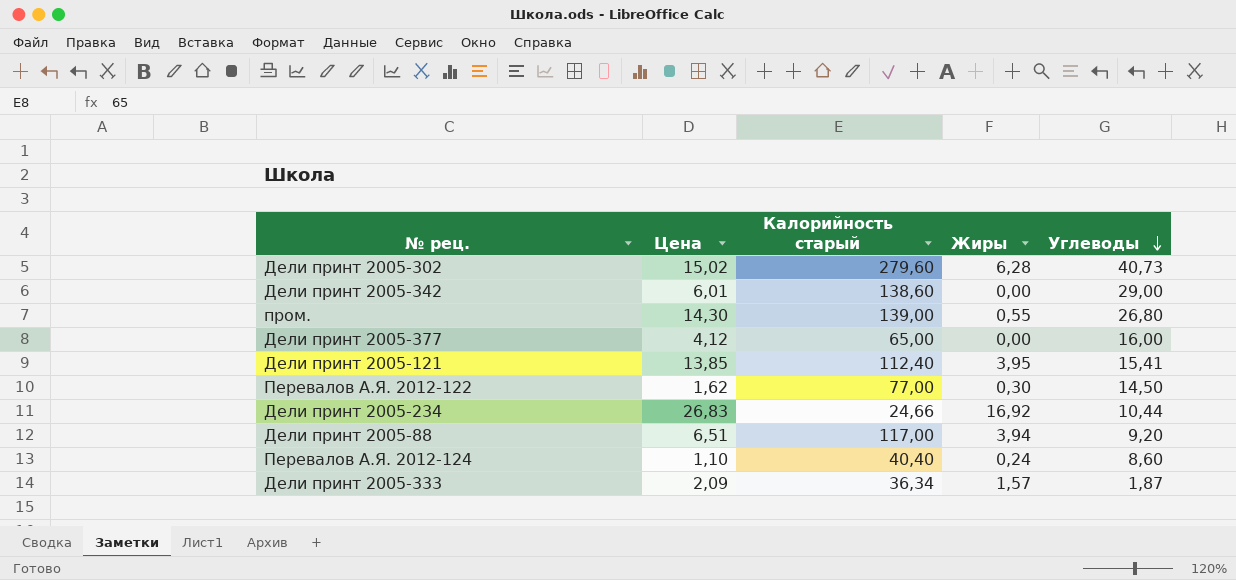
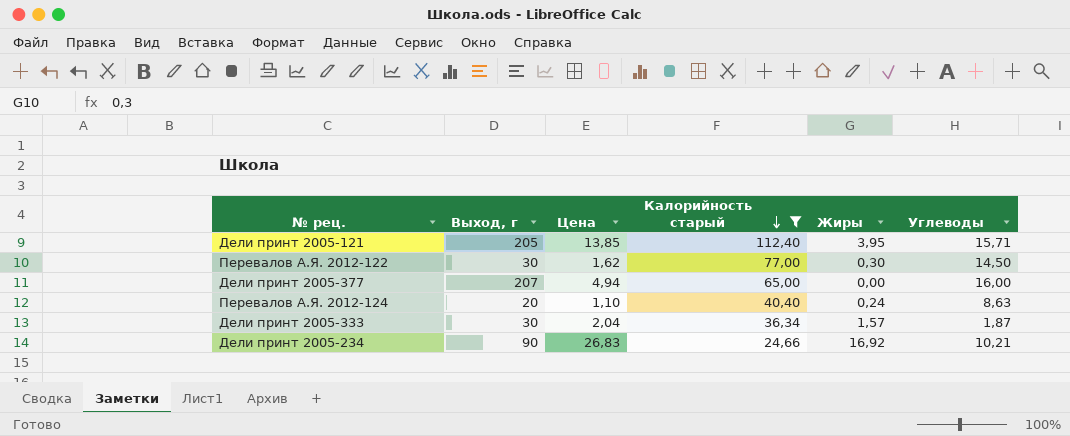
filter: none -> Калорийность старый <= 112,40
row order: Углеводы descending -> Калорийность старый descending
column Выход, г | position: none -> 2
Дели принт 2005-121 | Углеводы: 15,41 -> 15,71
Дели принт 2005-377 | Цена: 4,12 -> 4,94
Перевалов А.Я. 2012-124 | Углеводы: 8,60 -> 8,63
Дели принт 2005-333 | Цена: 2,09 -> 2,04
Дели принт 2005-234 | Углеводы: 10,44 -> 10,21

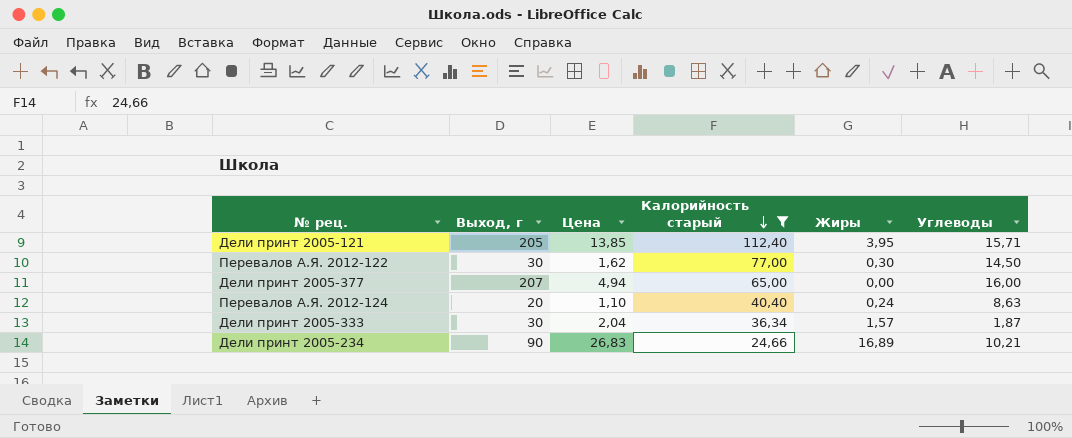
Дели принт 2005-234 | Жиры: 16,92 -> 16,89

